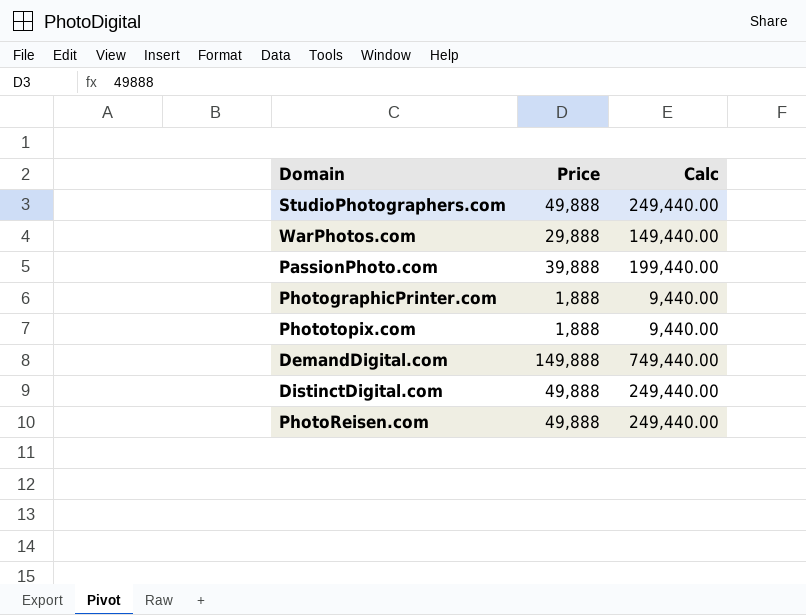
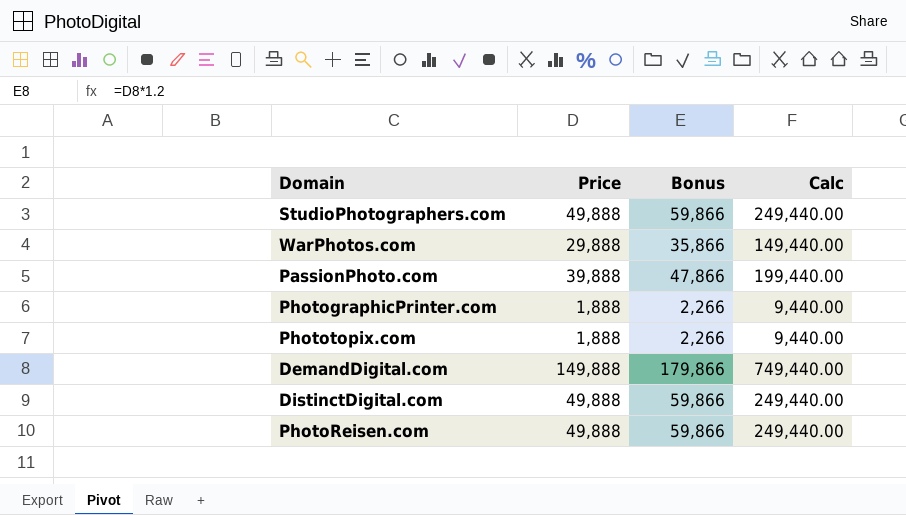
column Bonus | formula: none -> [Price] * 1.2

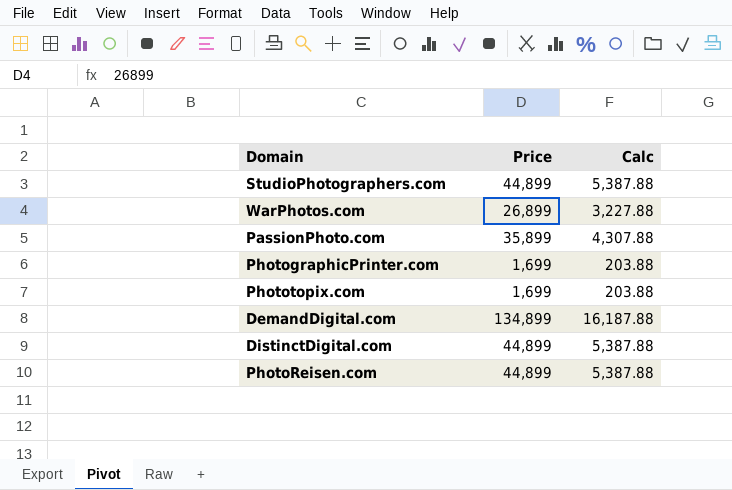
column Bonus | formula: [Price] * 1.2 -> none
column Calc | formula: [Price] * 5 -> [Price] * 0.12
StudioPhotographers.com | Price: 49,888 -> 44,899
WarPhotos.com | Price: 29,888 -> 26,899
PassionPhoto.com | Price: 39,888 -> 35,899
PhotographicPrinter.com | Price: 1,888 -> 1,699
Phototopix.com | Price: 1,888 -> 1,699
DemandDigital.com | Price: 149,888 -> 134,899
DistinctDigital.com | Price: 49,888 -> 44,899
PhotoReisen.com | Price: 49,888 -> 44,899

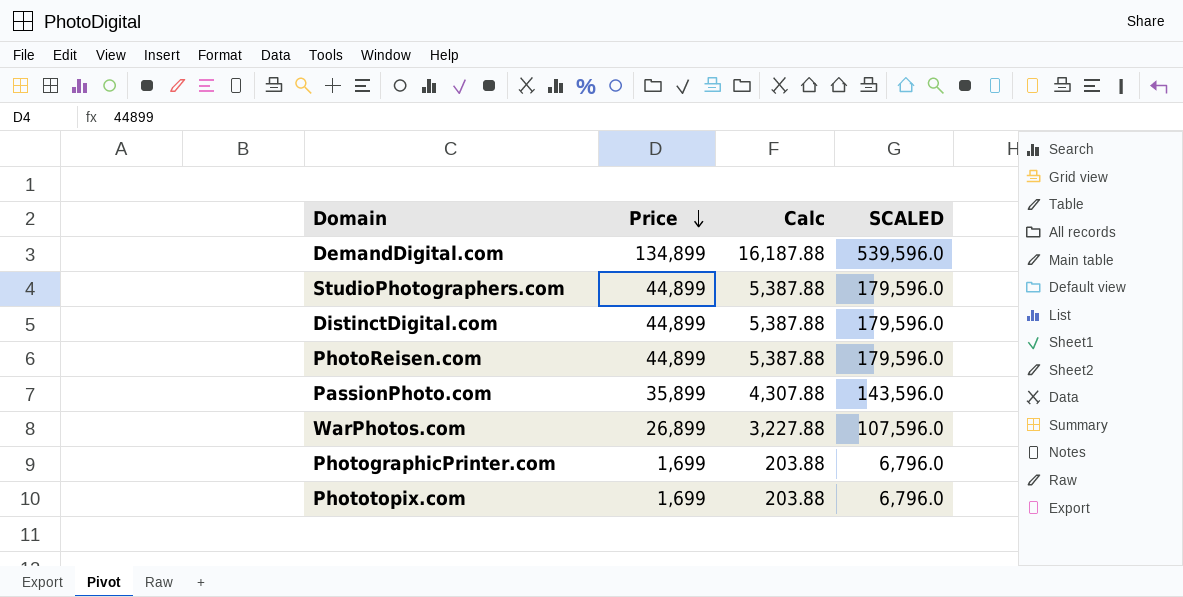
row order: none -> Price descending
column SCALED | formula: none -> [Price] * 4

